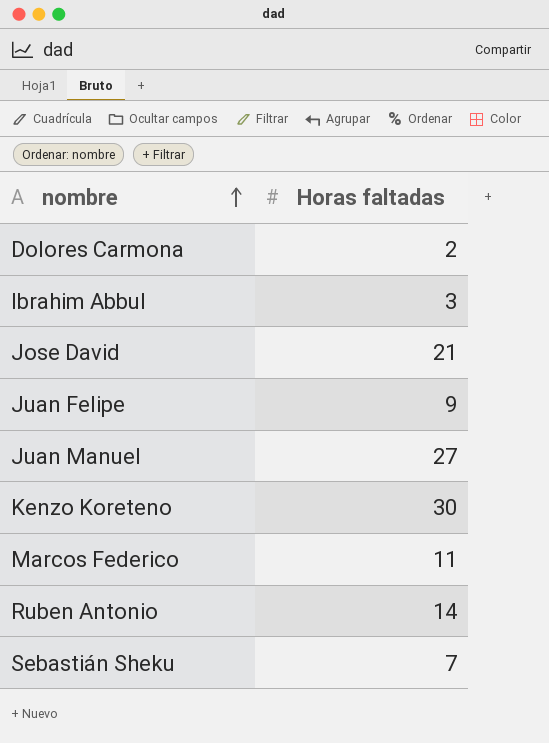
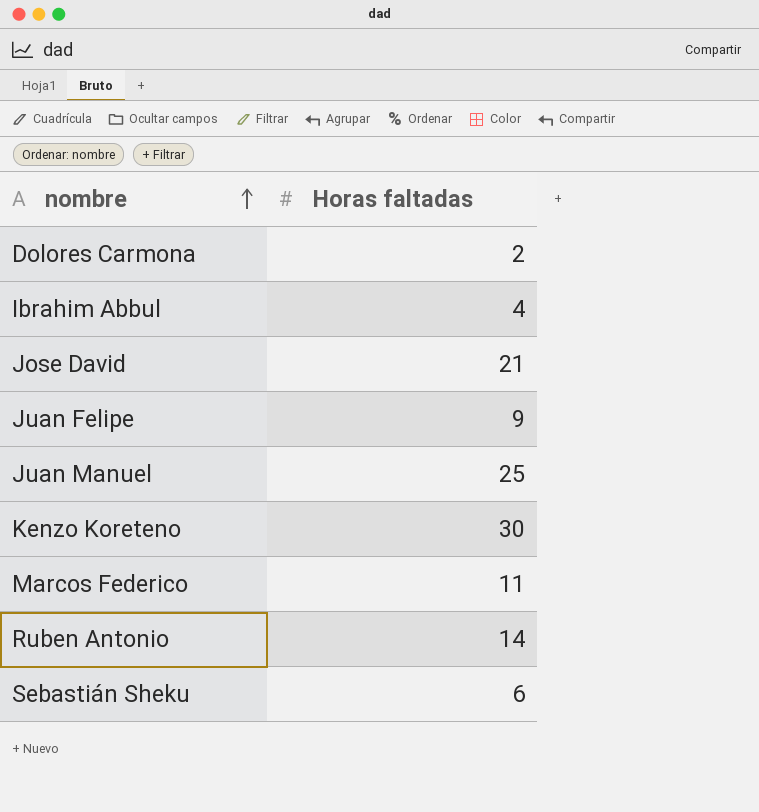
Ibrahim Abbul | Horas faltadas: 3 -> 4
Juan Manuel | Horas faltadas: 27 -> 25
Sebastián Sheku | Horas faltadas: 7 -> 6

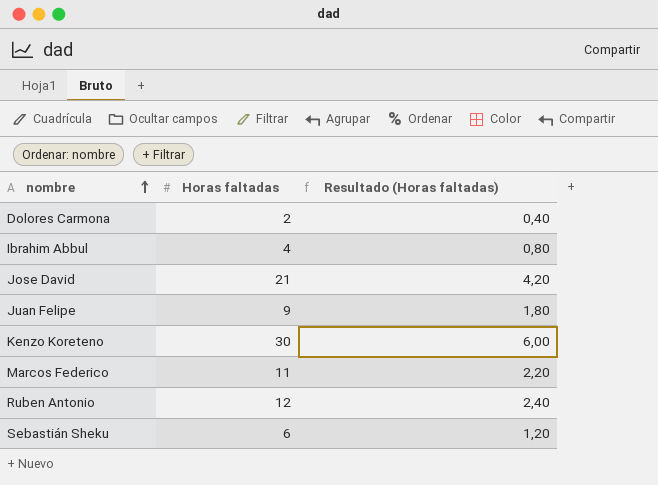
column Resultado (Horas faltadas) | formula: none -> [Horas faltadas] * 0,2
row Juan Manuel: 25 -> none
Ruben Antonio | Horas faltadas: 14 -> 12

